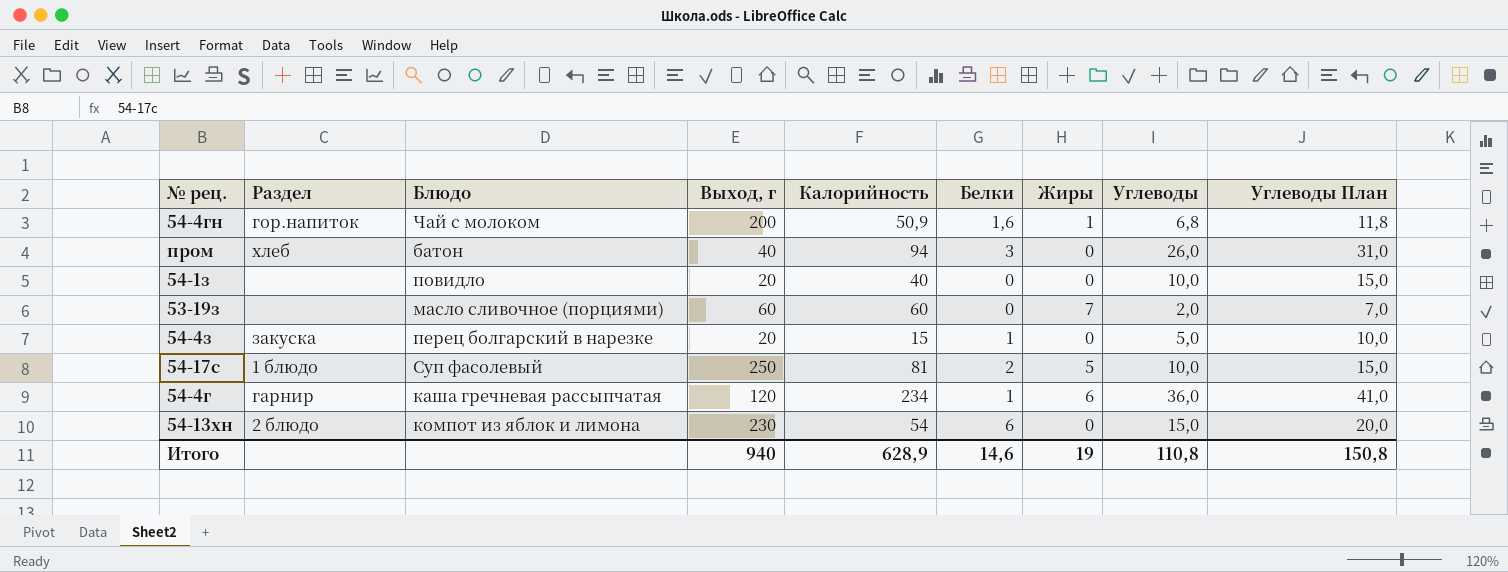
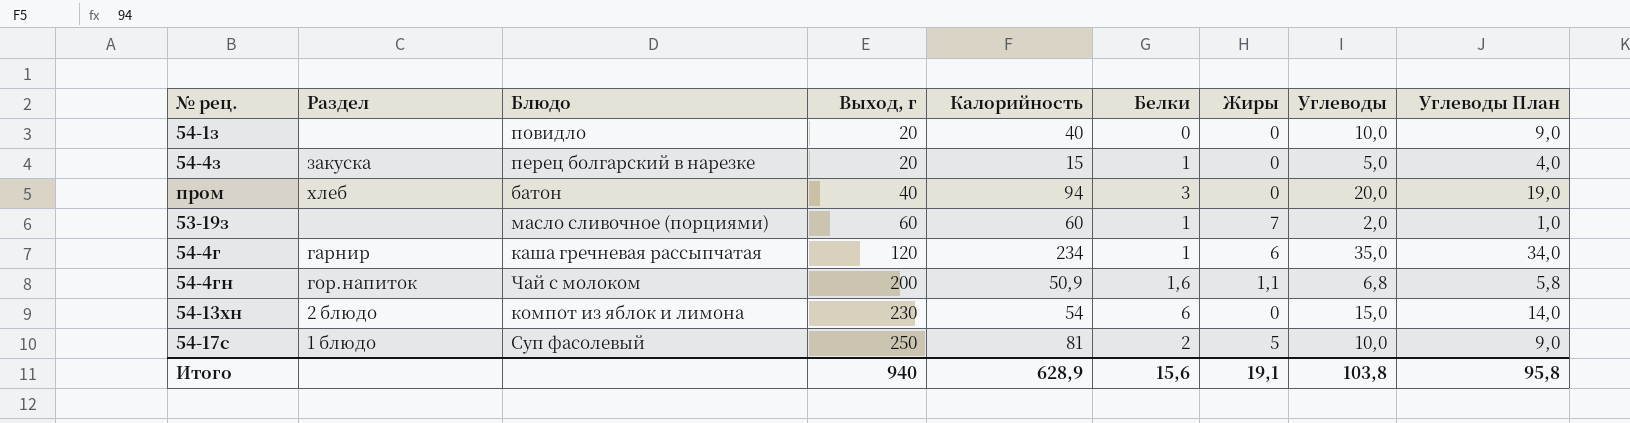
row order: none -> Выход, г ascending
column Углеводы План | formula: [Углеводы] + 5 -> [Углеводы] - 1
пром | Углеводы: 26,0 -> 20,0
53-19з | Белки: 0 -> 1
54-4г | Углеводы: 36,0 -> 35,0
54-4гн | Жиры: 1 -> 1,1
Итого | Белки: 14,6 -> 15,6
Итого | Жиры: 19 -> 19,1
Итого | Углеводы: 110,8 -> 103,8
Итого | Углеводы План: 150,8 -> 95,8

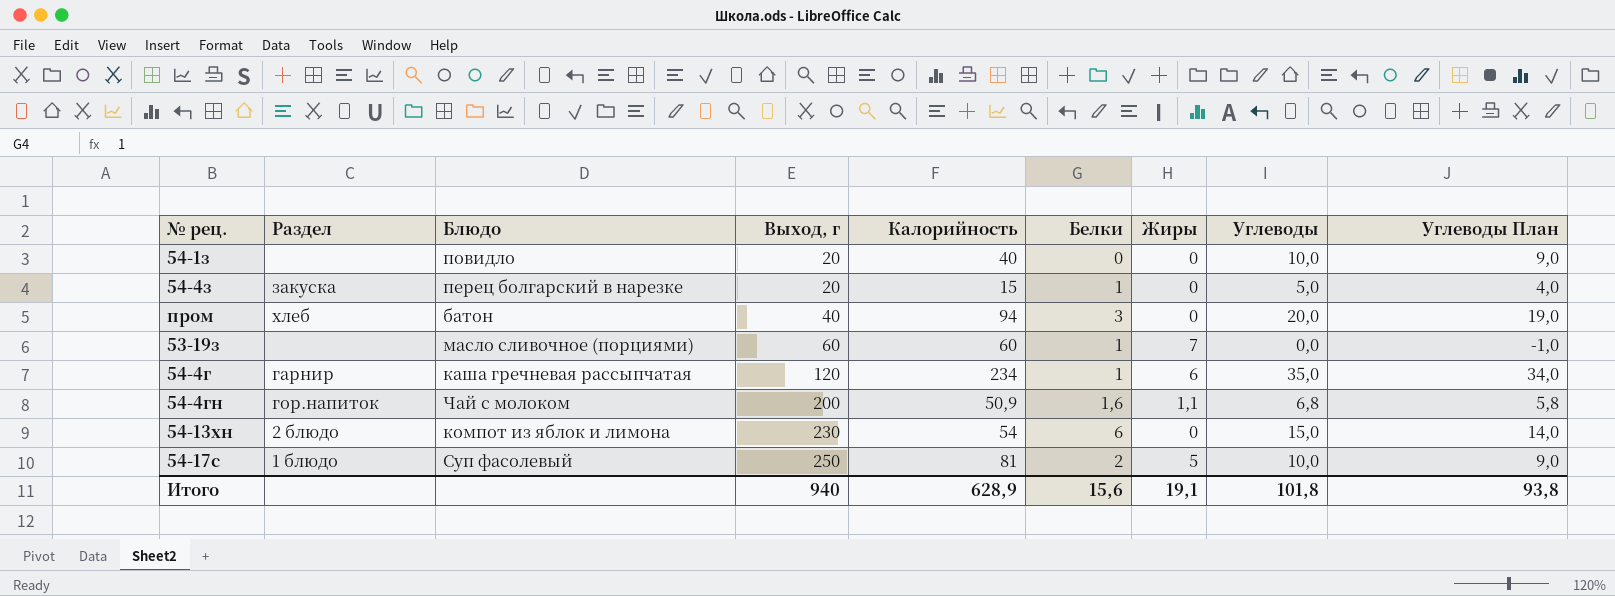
53-19з | Углеводы: 2,0 -> 0,0
53-19з | Углеводы План: 1,0 -> -1,0
Итого | Углеводы: 103,8 -> 101,8
Итого | Углеводы План: 95,8 -> 93,8

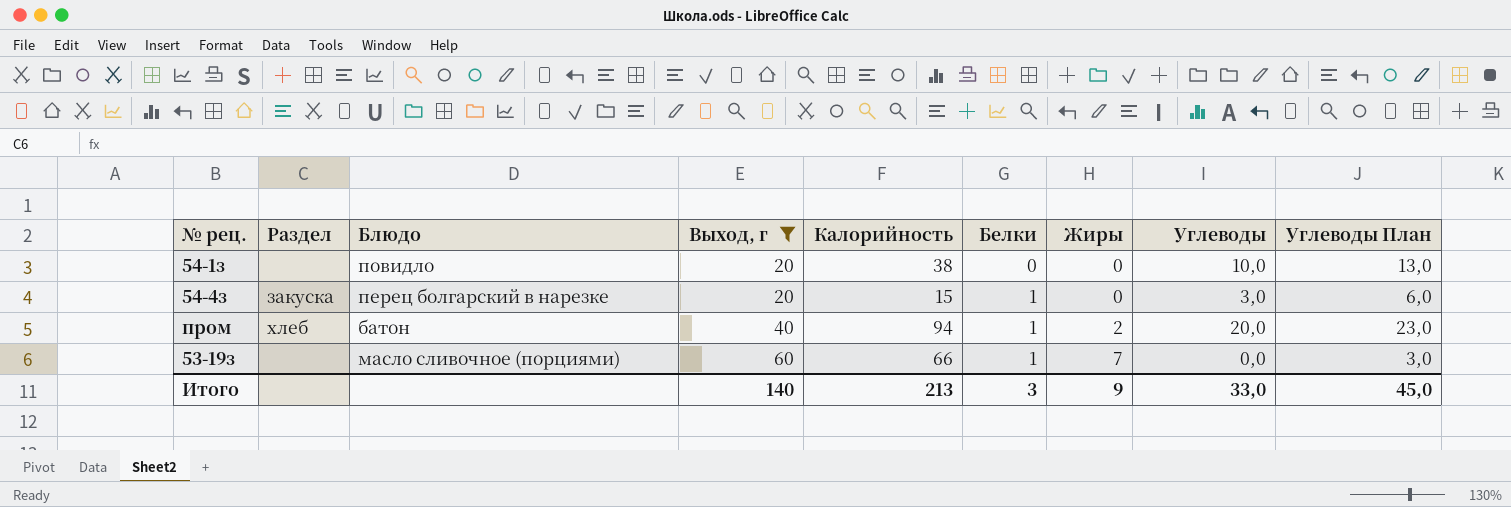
filter: none -> Выход, г <= 60
column Углеводы План | formula: [Углеводы] - 1 -> [Углеводы] + 3
54-1з | Калорийность: 40 -> 38
54-4з | Углеводы: 5,0 -> 3,0
пром | Белки: 3 -> 1
пром | Жиры: 0 -> 2
53-19з | Калорийность: 60 -> 66
Итого | Выход, г: 940 -> 140
Итого | Калорийность: 628,9 -> 213
Итого | Белки: 15,6 -> 3
Итого | Жиры: 19,1 -> 9
Итого | Углеводы: 101,8 -> 33,0
Итого | Углеводы План: 93,8 -> 45,0

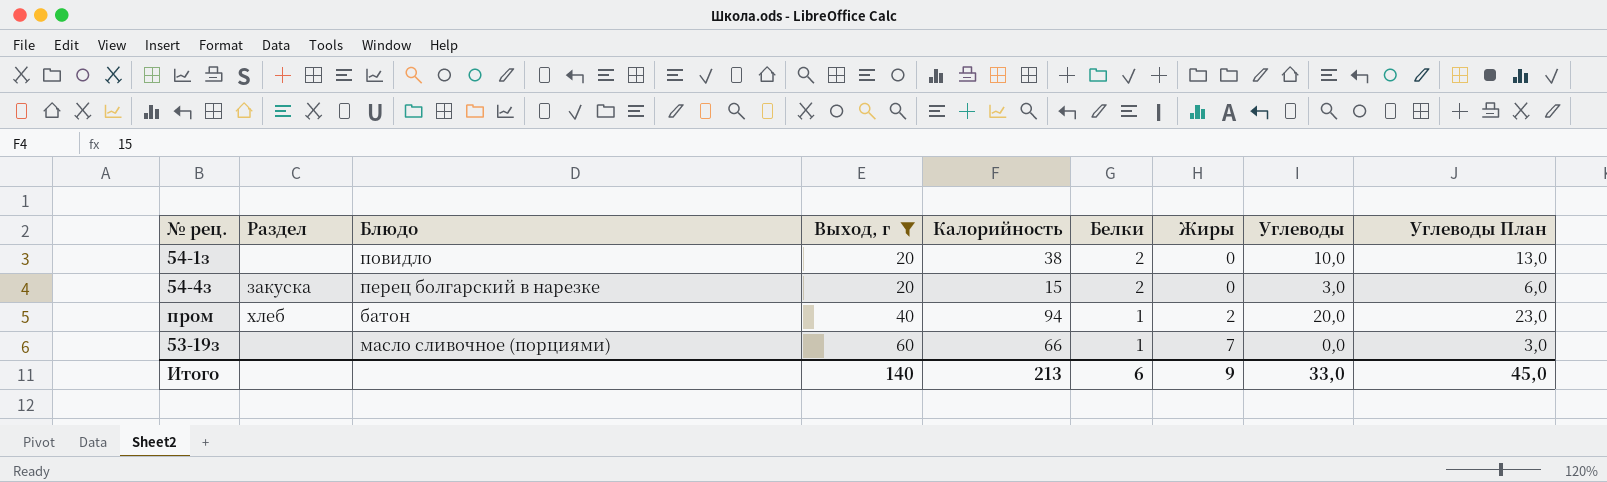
54-1з | Белки: 0 -> 2
54-4з | Белки: 1 -> 2
Итого | Белки: 3 -> 6

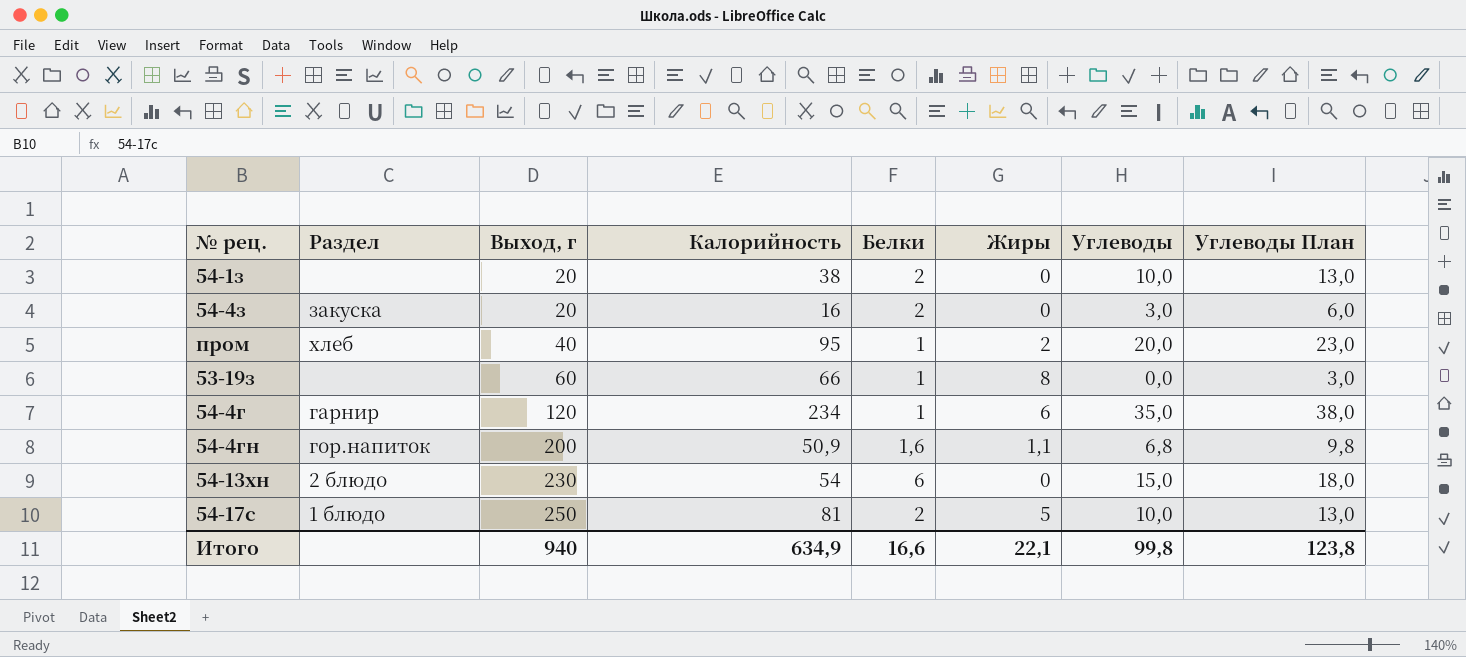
filter: Выход, г <= 60 -> none
column Блюдо | position: 3 -> none
54-4з | Калорийность: 15 -> 16
пром | Калорийность: 94 -> 95
53-19з | Жиры: 7 -> 8
Итого | Выход, г: 140 -> 940
Итого | Калорийность: 213 -> 634,9
Итого | Белки: 6 -> 16,6
Итого | Жиры: 9 -> 22,1
Итого | Углеводы: 33,0 -> 99,8
Итого | Углеводы План: 45,0 -> 123,8

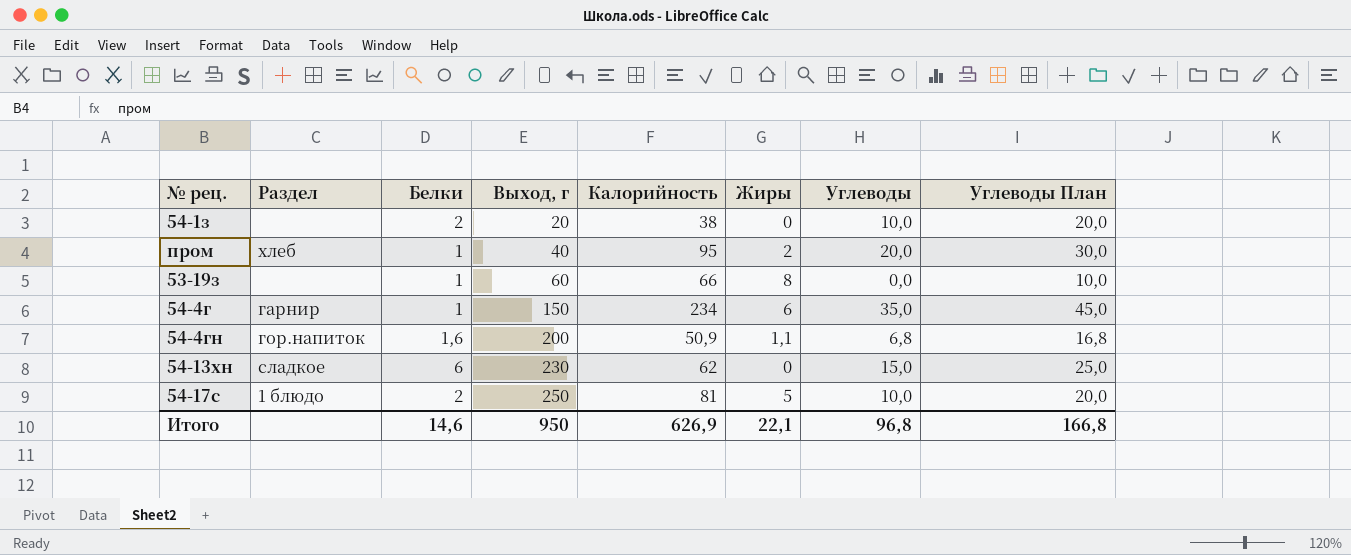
column Белки | position: 5 -> 3
column Углеводы План | formula: [Углеводы] + 3 -> [Углеводы] + 10
row 54-4з: закуска | 20 | 16 | 2 | 0 | 3,0 | 6,0 -> none
54-4г | Выход, г: 120 -> 150
54-13хн | Раздел: 2 блюдо -> сладкое
54-13хн | Калорийность: 54 -> 62
Итого | Белки: 16,6 -> 14,6
Итого | Выход, г: 940 -> 950
Итого | Калорийность: 634,9 -> 626,9
Итого | Углеводы: 99,8 -> 96,8
Итого | Углеводы План: 123,8 -> 166,8

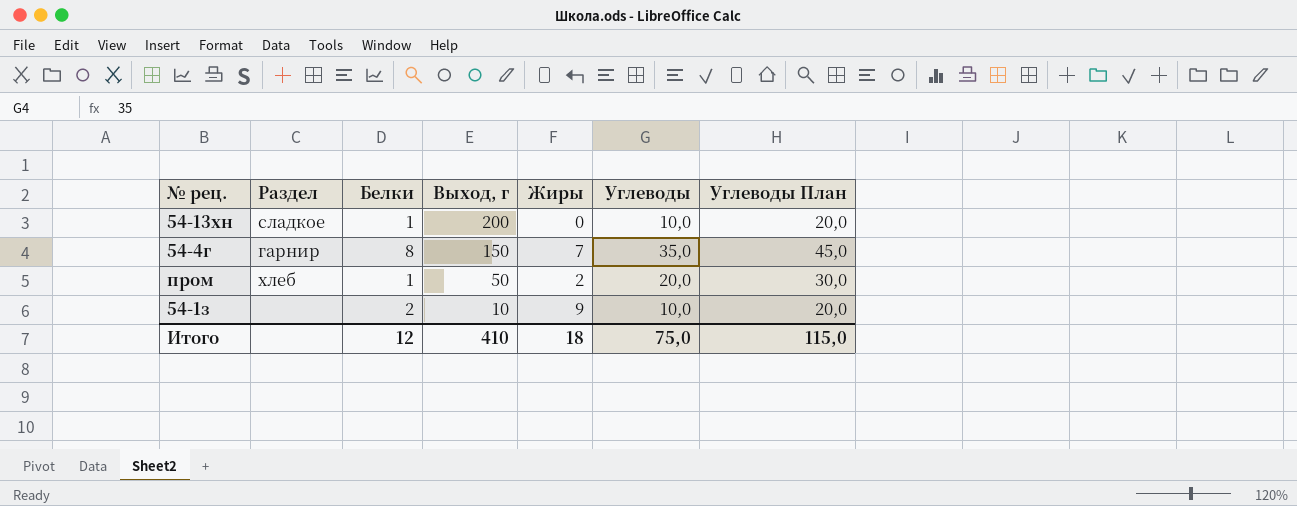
row order: Выход, г ascending -> Выход, г descending
column Калорийность | position: 5 -> none
row 53-19з: none | 1 | 60 | 66 | 8 | 0,0 | 10,0 -> none
row 54-4гн: гор.напиток | 1,6 | 200 | 50,9 | 1,1 | 6,8 | 16,8 -> none
row 54-17с: 1 блюдо | 2 | 250 | 81 | 5 | 10,0 | 20,0 -> none
54-13хн | Белки: 6 -> 1
54-13хн | Выход, г: 230 -> 200
54-13хн | Углеводы: 15,0 -> 10,0
54-13хн | Углеводы План: 25,0 -> 20,0
54-4г | Белки: 1 -> 8
54-4г | Жиры: 6 -> 7
пром | Выход, г: 40 -> 50
54-1з | Выход, г: 20 -> 10
54-1з | Жиры: 0 -> 9
Итого | Белки: 14,6 -> 12
Итого | Выход, г: 950 -> 410
Итого | Жиры: 22,1 -> 18
Итого | Углеводы: 96,8 -> 75,0
Итого | Углеводы План: 166,8 -> 115,0

